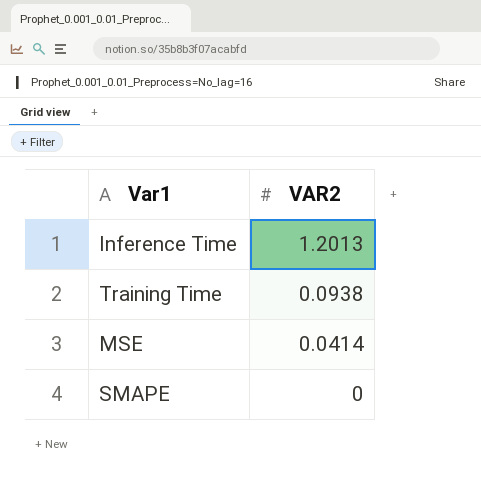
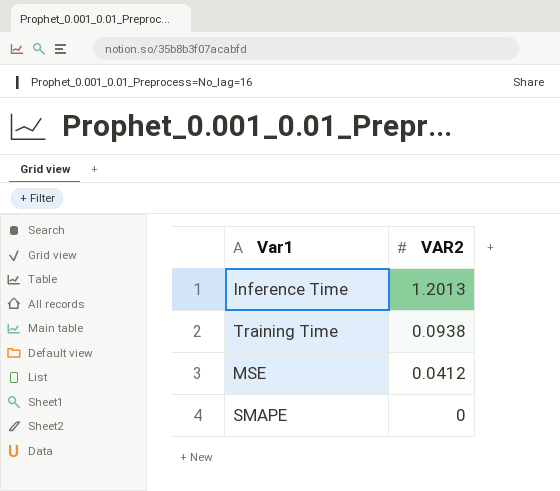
MSE | VAR2: 0.0414 -> 0.0412

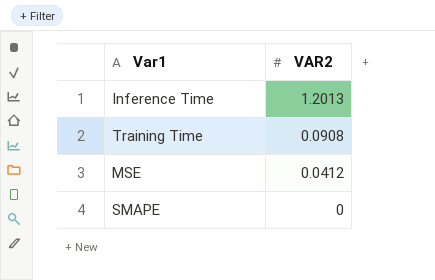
Training Time | VAR2: 0.0938 -> 0.0908

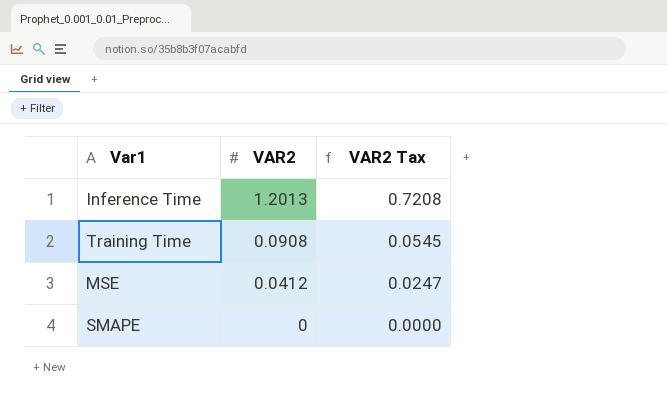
column VAR2 Tax | formula: none -> [VAR2] * 0.6

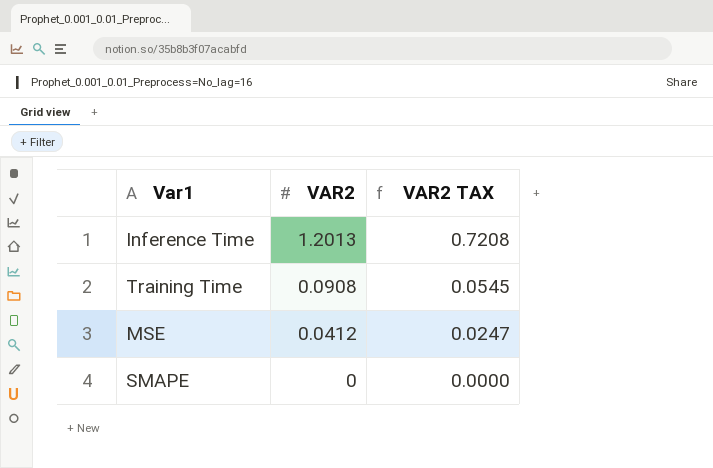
column name: VAR2 Tax -> VAR2 TAX

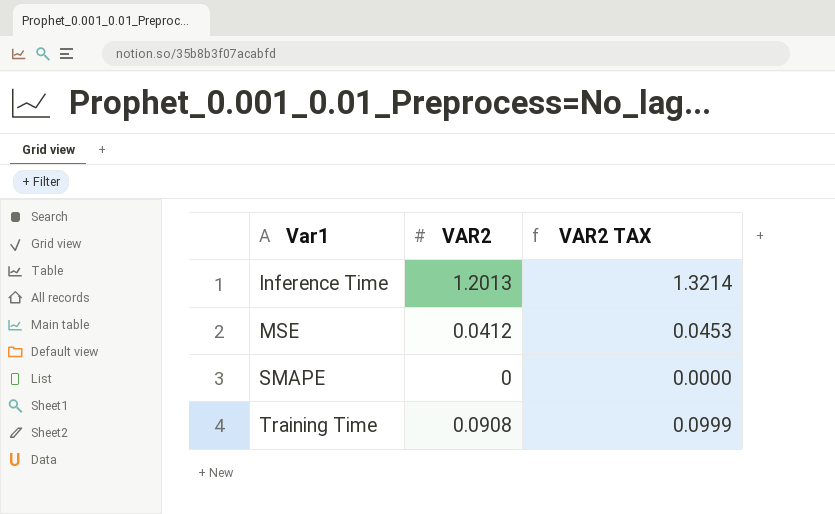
row order: VAR2 descending -> Var1 ascending
column VAR2 TAX | formula: [VAR2] * 0.6 -> [VAR2] * 1.1

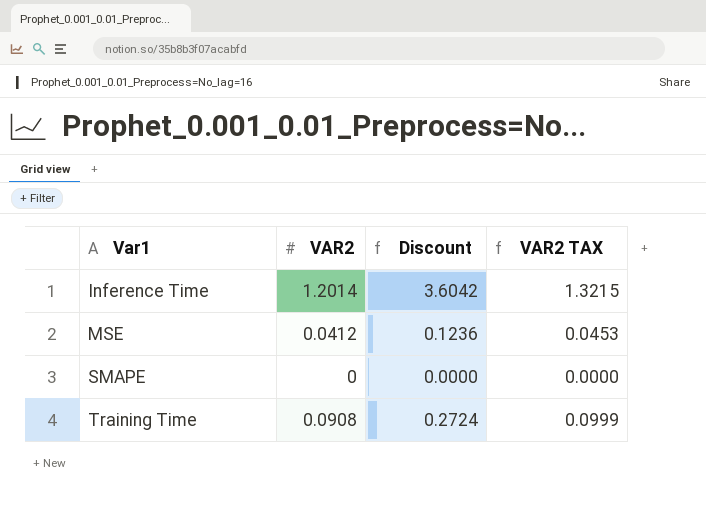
column Discount | formula: none -> [VAR2] * 3
Inference Time | VAR2: 1.2013 -> 1.2014
Inference Time | VAR2 TAX: 1.3214 -> 1.3215

